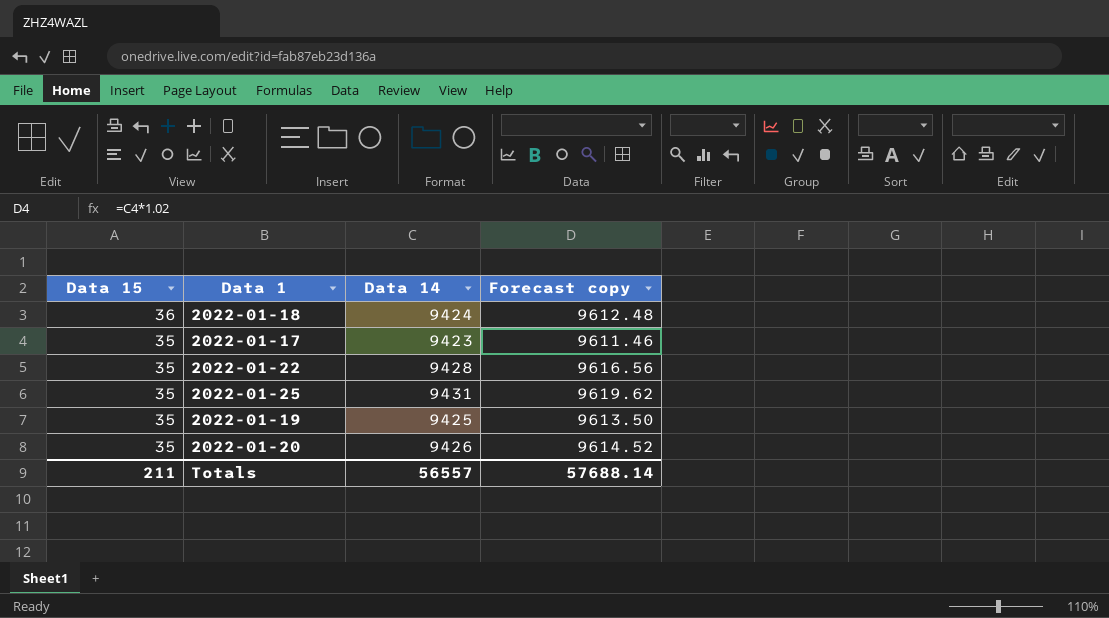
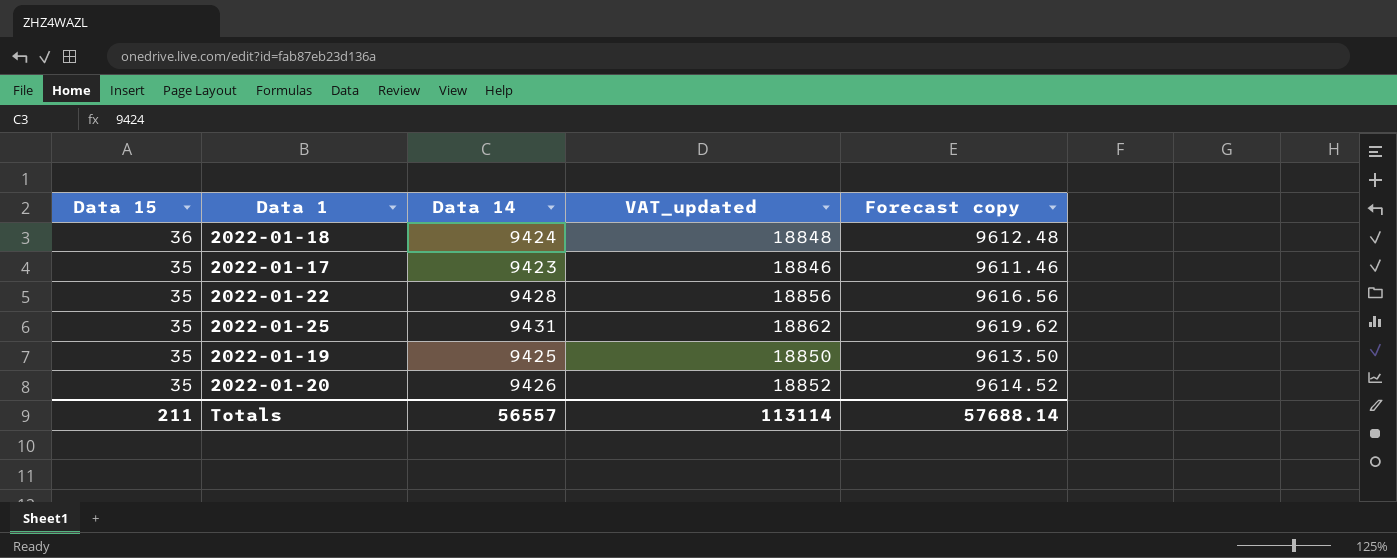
column VAT_updated | formula: none -> [Data 14] * 2

